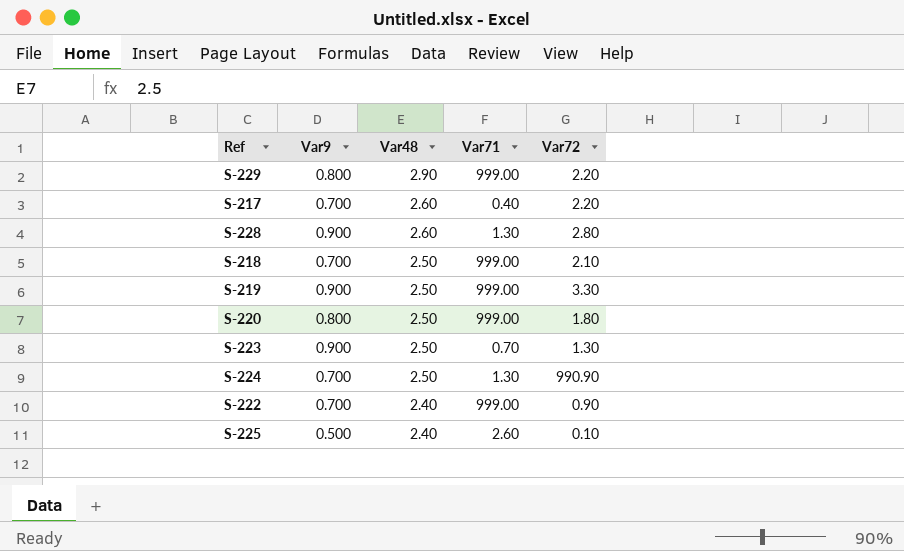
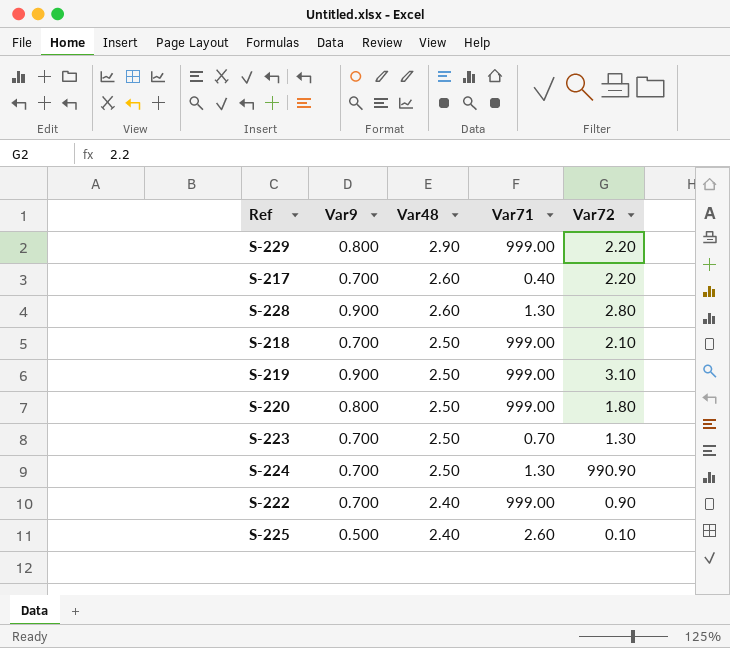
S-219 | Var72: 3.30 -> 3.10
S-223 | Var9: 0.900 -> 0.700

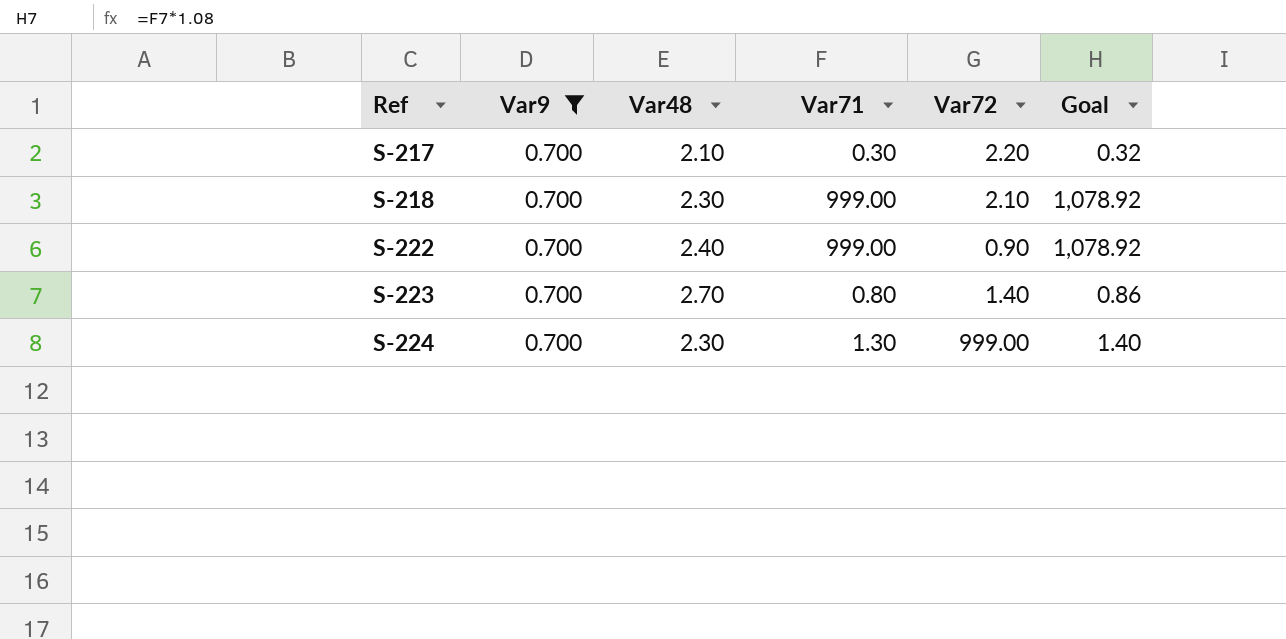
filter: none -> Var9 = 0.700
row order: Var48 descending -> Ref ascending
column Goal | formula: none -> [Var71] * 1.08
S-217 | Var48: 2.60 -> 2.10
S-217 | Var71: 0.40 -> 0.30
S-218 | Var48: 2.50 -> 2.30
S-223 | Var48: 2.50 -> 2.70
S-223 | Var71: 0.70 -> 0.80
S-223 | Var72: 1.30 -> 1.40
S-224 | Var48: 2.50 -> 2.30
S-224 | Var72: 990.90 -> 999.00

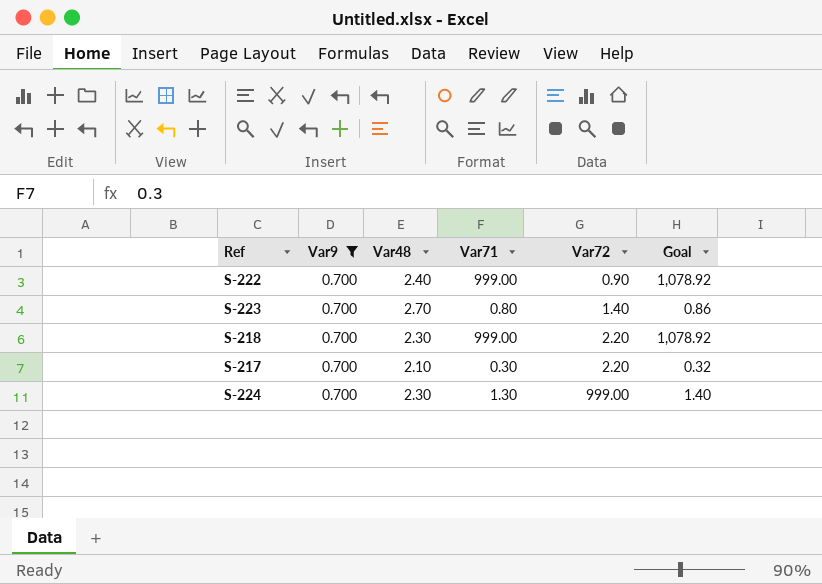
row order: Ref ascending -> Var72 ascending
S-218 | Var72: 2.10 -> 2.20

